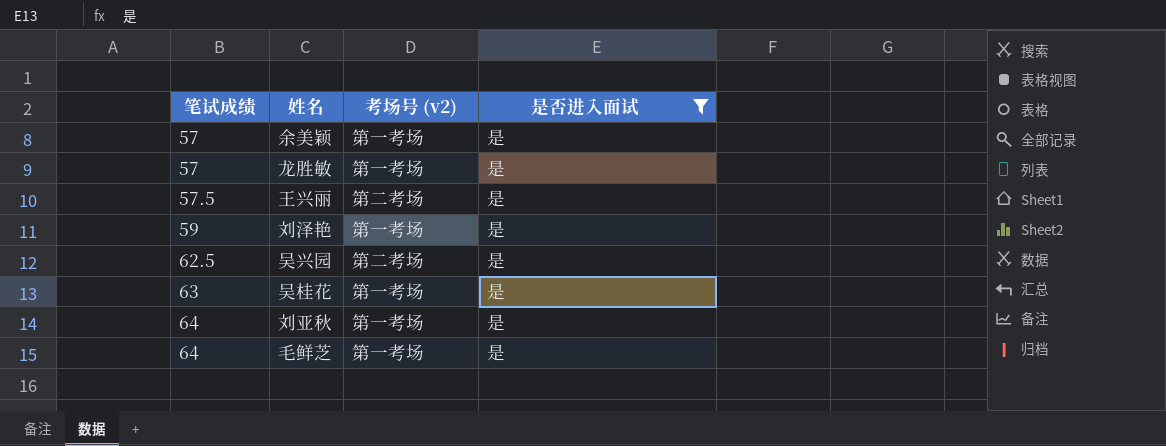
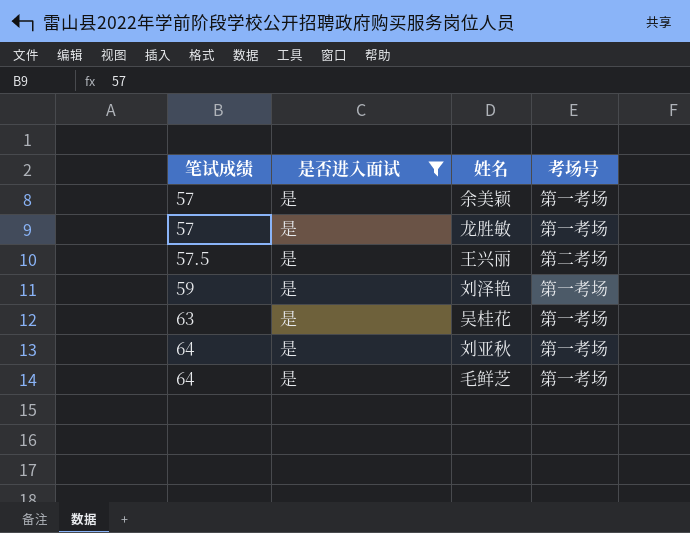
column 是否进入面试 | position: 4 -> 2
column name: 考场号 (v2) -> 考场号
row 吴兴园: 62.5 | 第二考场 | 是 -> none

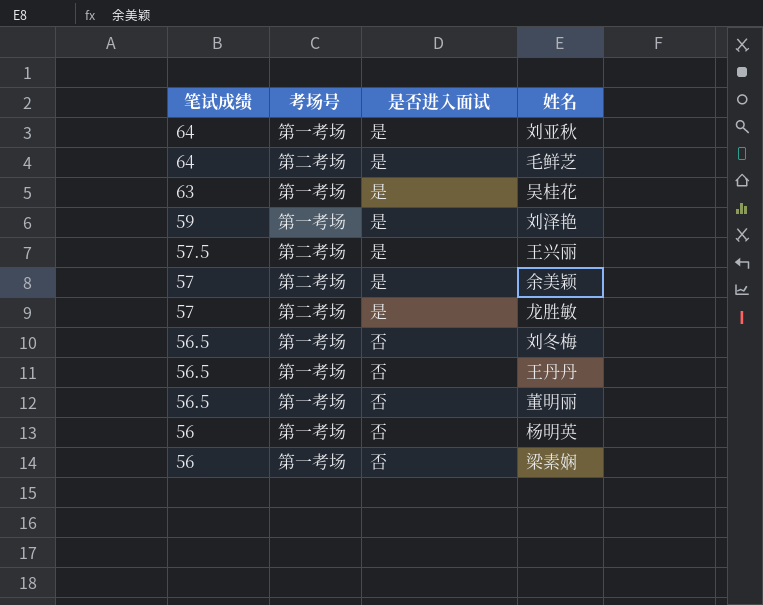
filter: 是否进入面试 = 是 -> none
row order: 笔试成绩 ascending -> 笔试成绩 descending
column 考场号 | position: 4 -> 2
毛鲜芝 | 考场号: 第一考场 -> 第二考场
余美颖 | 考场号: 第一考场 -> 第二考场
龙胜敏 | 考场号: 第一考场 -> 第二考场

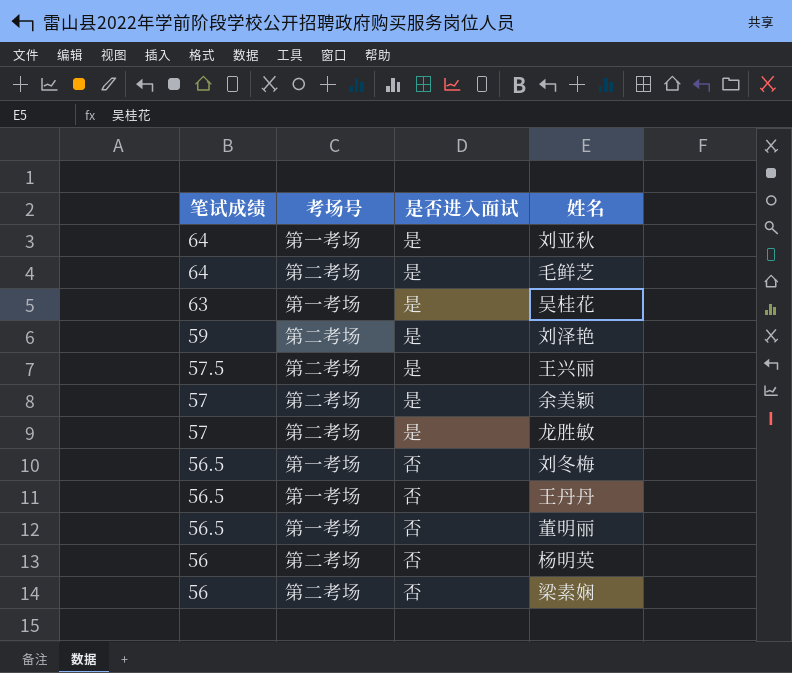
刘泽艳 | 考场号: 第一考场 -> 第二考场
杨明英 | 考场号: 第一考场 -> 第二考场
梁素娴 | 考场号: 第一考场 -> 第二考场

